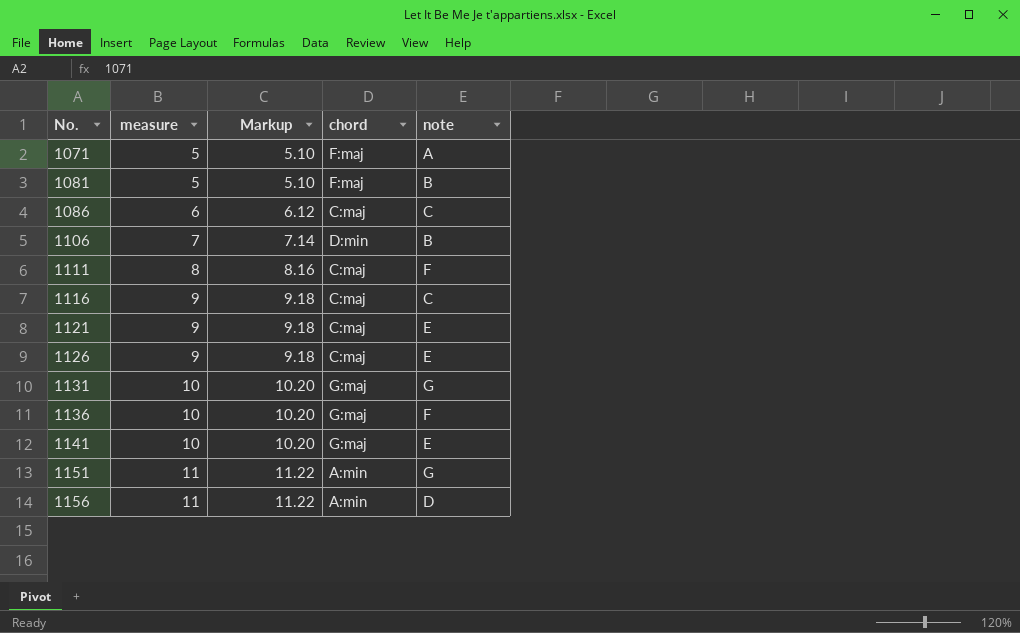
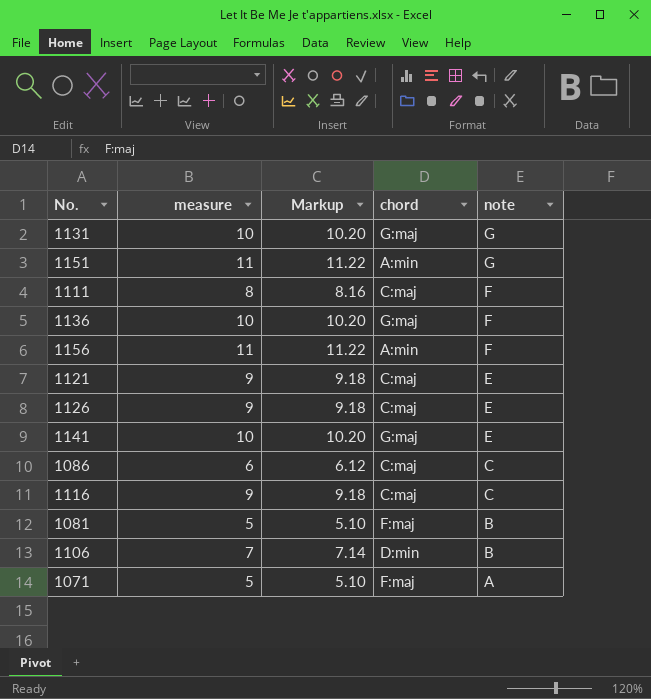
row order: No. ascending -> note descending
1156 | note: D -> F

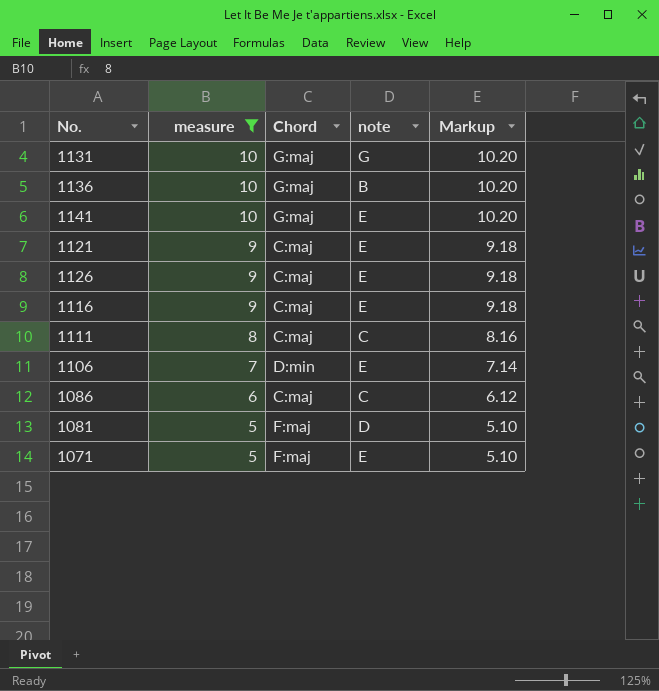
filter: none -> measure != 11
row order: note descending -> measure descending
column name: chord -> Chord
column Markup | position: 3 -> 5
1136 | note: F -> B
1116 | note: C -> E
1111 | note: F -> C
1106 | note: B -> E
1081 | note: B -> D
1071 | note: A -> E

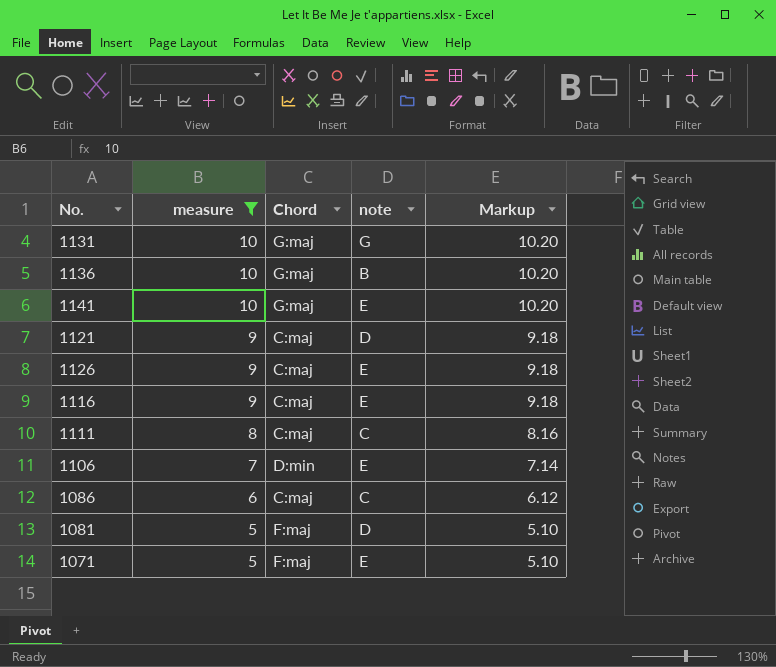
1121 | note: E -> D

